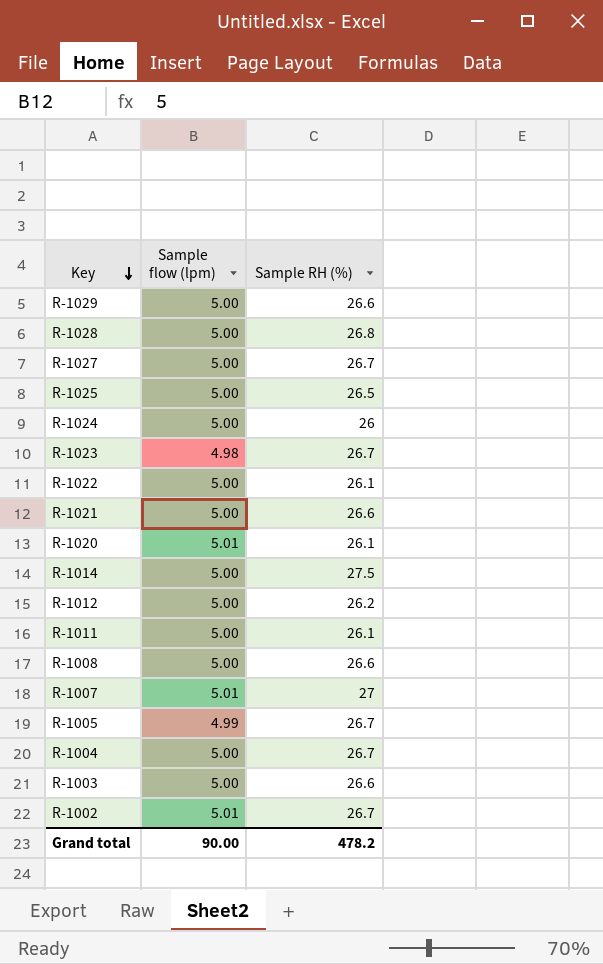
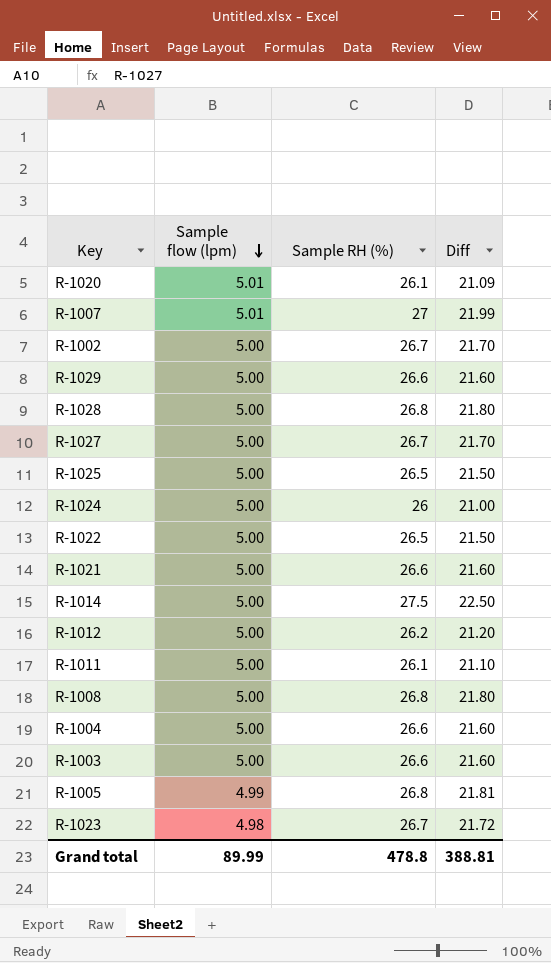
row order: Key descending -> Sample flow (lpm) descending
column Diff | formula: none -> [Sample RH (%)] - [Sample flow (lpm)]
R-1002 | Sample flow (lpm): 5.01 -> 5.00
R-1022 | Sample RH (%): 26.1 -> 26.5
R-1008 | Sample RH (%): 26.6 -> 26.8
R-1004 | Sample RH (%): 26.7 -> 26.6
R-1005 | Sample RH (%): 26.7 -> 26.8
Grand total | Sample flow (lpm): 90.00 -> 89.99
Grand total | Sample RH (%): 478.2 -> 478.8

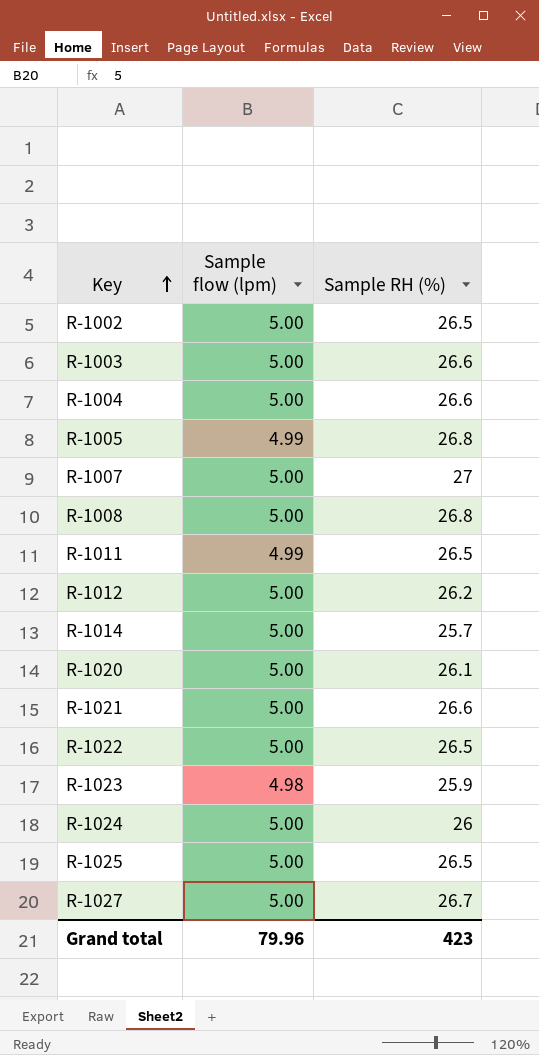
row order: Sample flow (lpm) descending -> Key ascending
column Diff | formula: [Sample RH (%)] - [Sample flow (lpm)] -> none
row R-1029: 5.00 | 26.6 | 21.60 -> none
row R-1028: 5.00 | 26.8 | 21.80 -> none
R-1002 | Sample RH (%): 26.7 -> 26.5
R-1007 | Sample flow (lpm): 5.01 -> 5.00
R-1011 | Sample flow (lpm): 5.00 -> 4.99
R-1011 | Sample RH (%): 26.1 -> 26.5
R-1014 | Sample RH (%): 27.5 -> 25.7
R-1020 | Sample flow (lpm): 5.01 -> 5.00
R-1023 | Sample RH (%): 26.7 -> 25.9
Grand total | Sample flow (lpm): 89.99 -> 79.96
Grand total | Sample RH (%): 478.8 -> 423

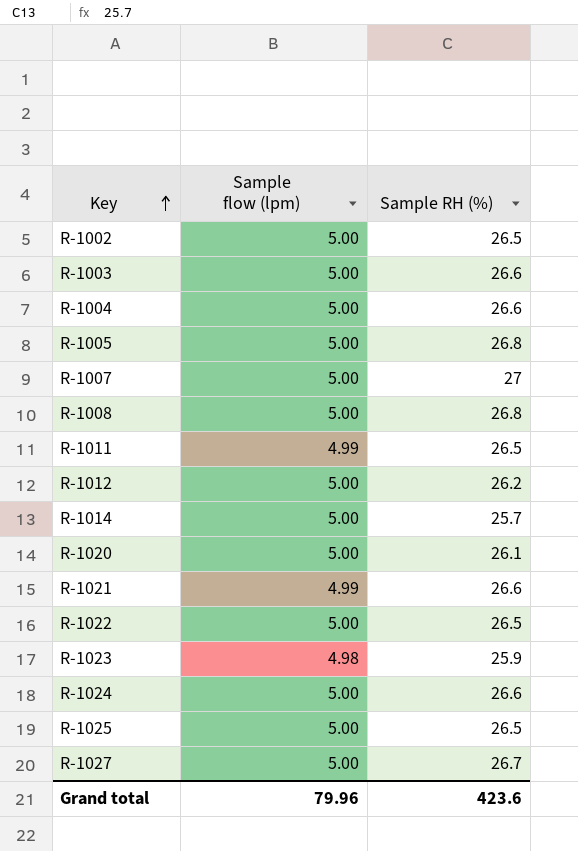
R-1005 | Sample flow (lpm): 4.99 -> 5.00
R-1021 | Sample flow (lpm): 5.00 -> 4.99
R-1024 | Sample RH (%): 26 -> 26.6
Grand total | Sample RH (%): 423 -> 423.6

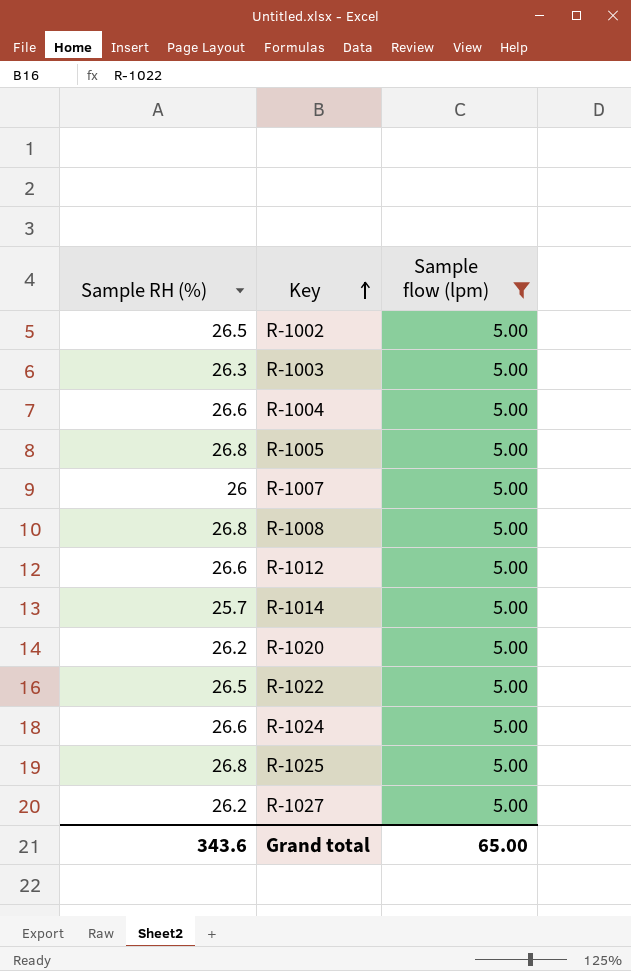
filter: none -> Sample flow (lpm) = 5.00
column Sample RH (%) | position: 3 -> 1
R-1003 | Sample RH (%): 26.6 -> 26.3
R-1007 | Sample RH (%): 27 -> 26
R-1012 | Sample RH (%): 26.2 -> 26.6
R-1020 | Sample RH (%): 26.1 -> 26.2
R-1025 | Sample RH (%): 26.5 -> 26.8
R-1027 | Sample RH (%): 26.7 -> 26.2
Grand total | Sample RH (%): 423.6 -> 343.6
Grand total | Sample flow (lpm): 79.96 -> 65.00

